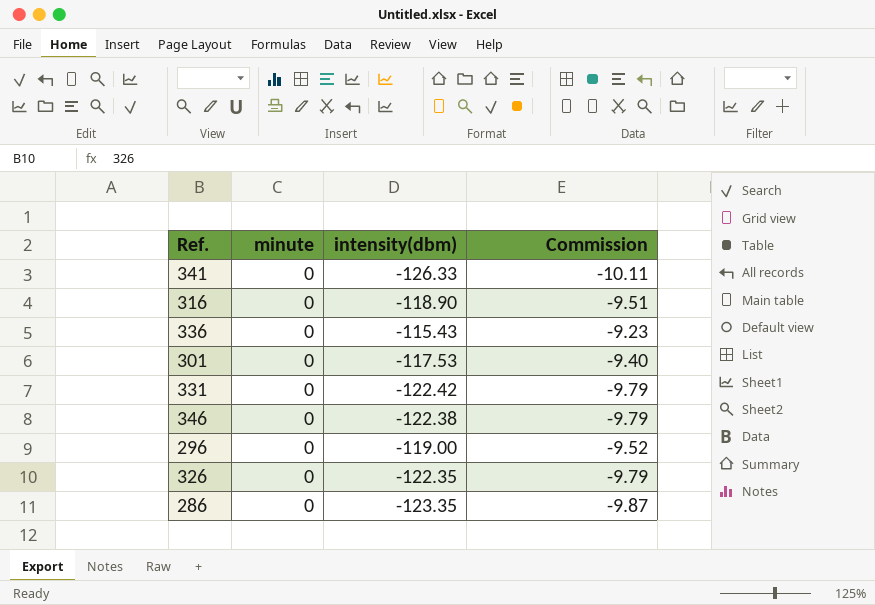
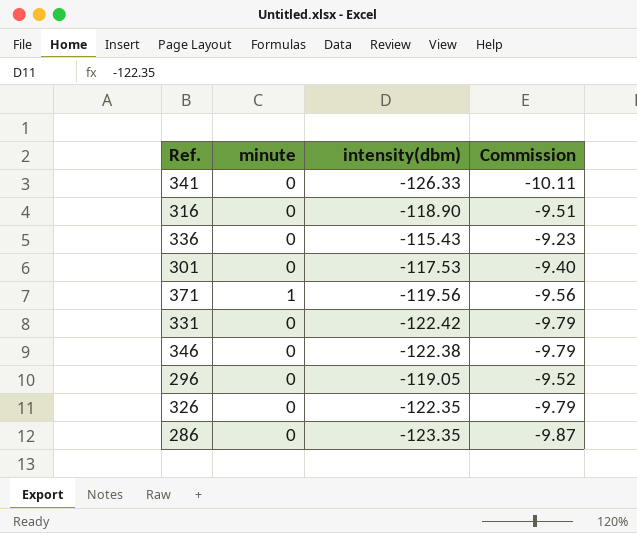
row 371: none -> 1 | -119.56 | -9.56
296 | intensity(dbm): -119.00 -> -119.05

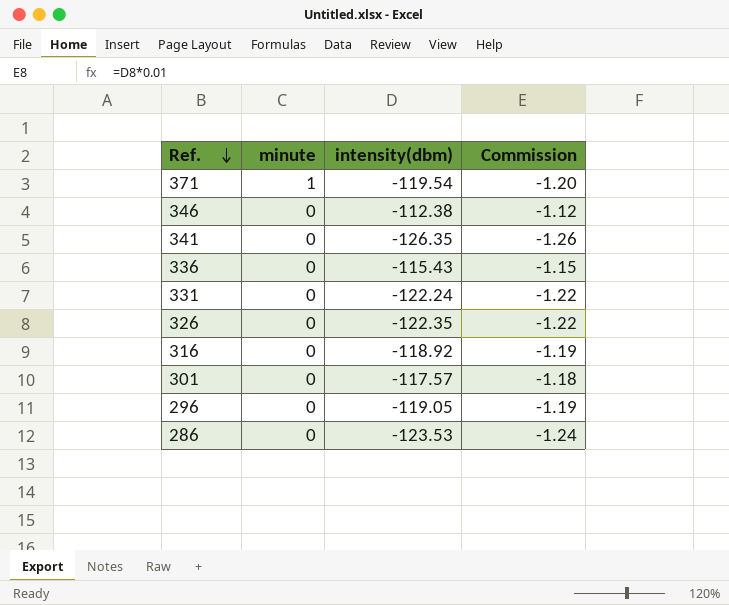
row order: none -> Ref. descending
column Commission | formula: [intensity(dbm)] * 0.08 -> [intensity(dbm)] * 0.01
371 | intensity(dbm): -119.56 -> -119.54
346 | intensity(dbm): -122.38 -> -112.38
341 | intensity(dbm): -126.33 -> -126.35
331 | intensity(dbm): -122.42 -> -122.24
316 | intensity(dbm): -118.90 -> -118.92
301 | intensity(dbm): -117.53 -> -117.57
286 | intensity(dbm): -123.35 -> -123.53

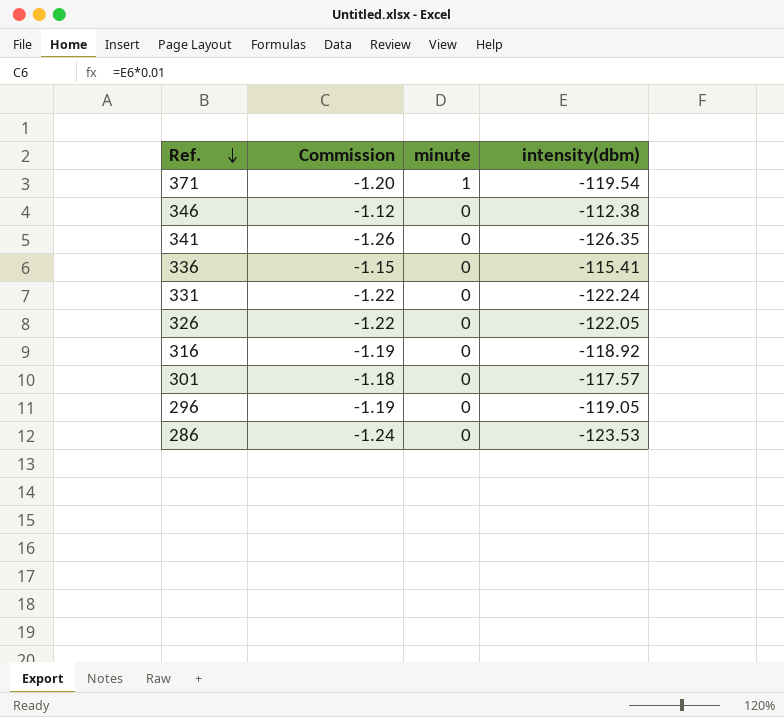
column Commission | position: 4 -> 2
336 | intensity(dbm): -115.43 -> -115.41
326 | intensity(dbm): -122.35 -> -122.05

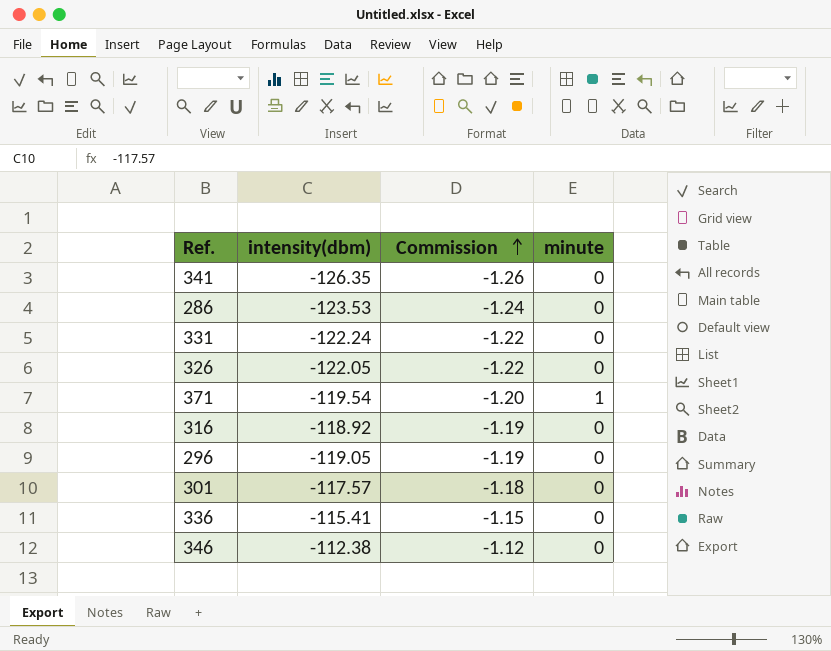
row order: Ref. descending -> Commission ascending
column intensity(dbm) | position: 4 -> 2

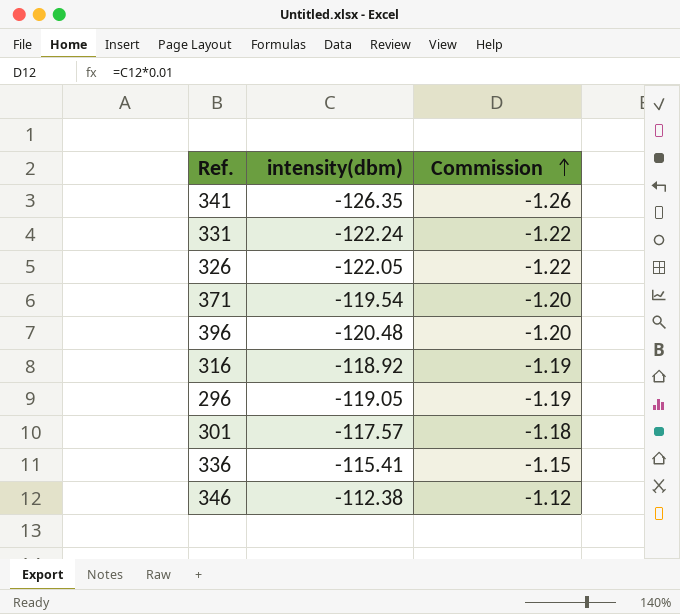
column minute | position: 4 -> none
row 286: -123.53 | -1.24 | 0 -> none
row 396: none -> -120.48 | -1.20

